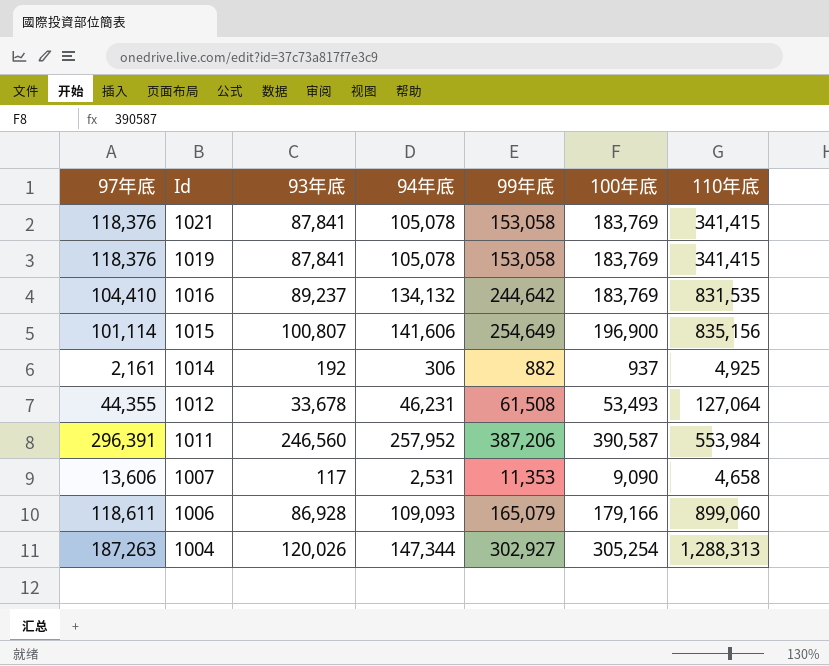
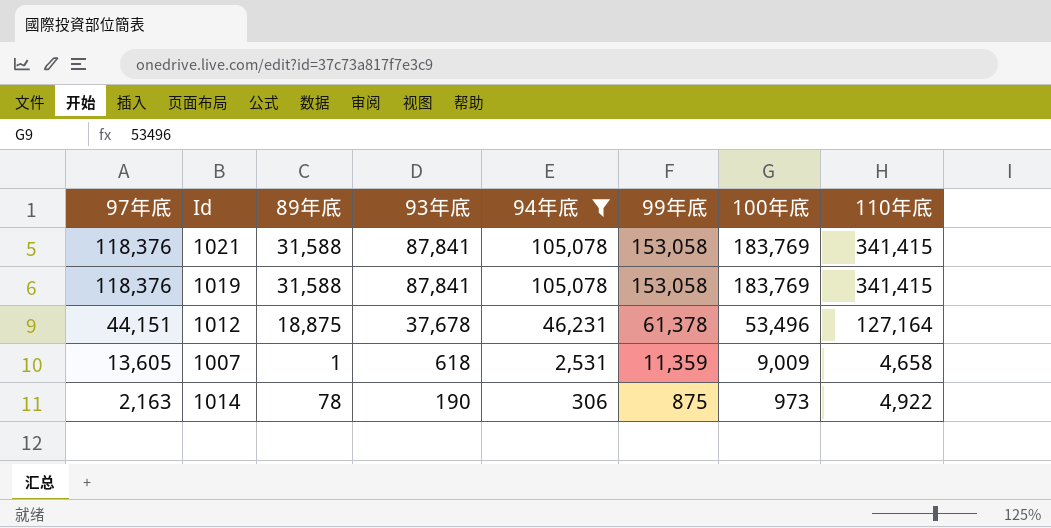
filter: none -> 94年底 <= 105,078
row order: Id descending -> 97年底 descending
column 89年底 | position: none -> 3
1012 | 97年底: 44,355 -> 44,151
1012 | 93年底: 33,678 -> 37,678
1012 | 99年底: 61,508 -> 61,378
1012 | 100年底: 53,493 -> 53,496
1012 | 110年底: 127,064 -> 127,164
1007 | 97年底: 13,606 -> 13,605
1007 | 93年底: 117 -> 618
1007 | 99年底: 11,353 -> 11,359
1007 | 100年底: 9,090 -> 9,009
1014 | 97年底: 2,161 -> 2,163
1014 | 93年底: 192 -> 190
1014 | 99年底: 882 -> 875
1014 | 100年底: 937 -> 973
1014 | 110年底: 4,925 -> 4,922

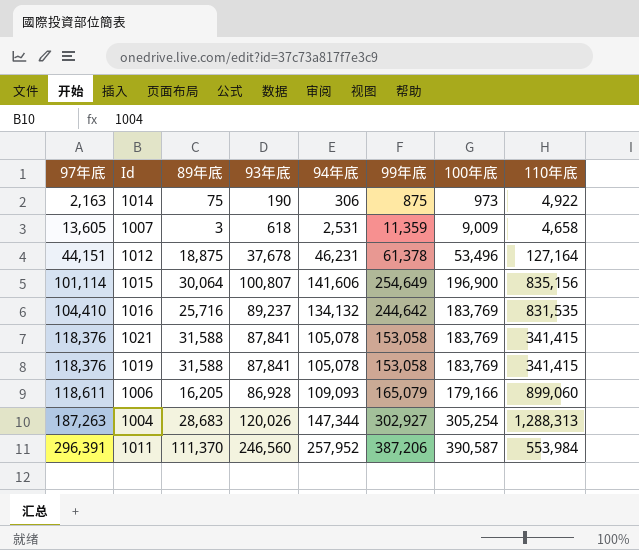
filter: 94年底 <= 105,078 -> none
row order: 97年底 descending -> 97年底 ascending
1014 | 89年底: 78 -> 75
1007 | 89年底: 1 -> 3

